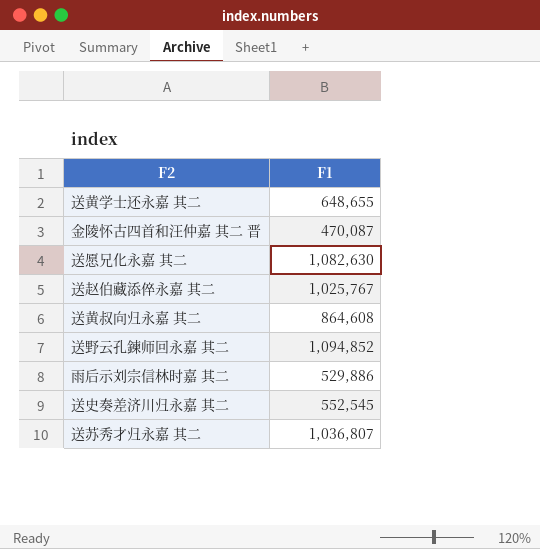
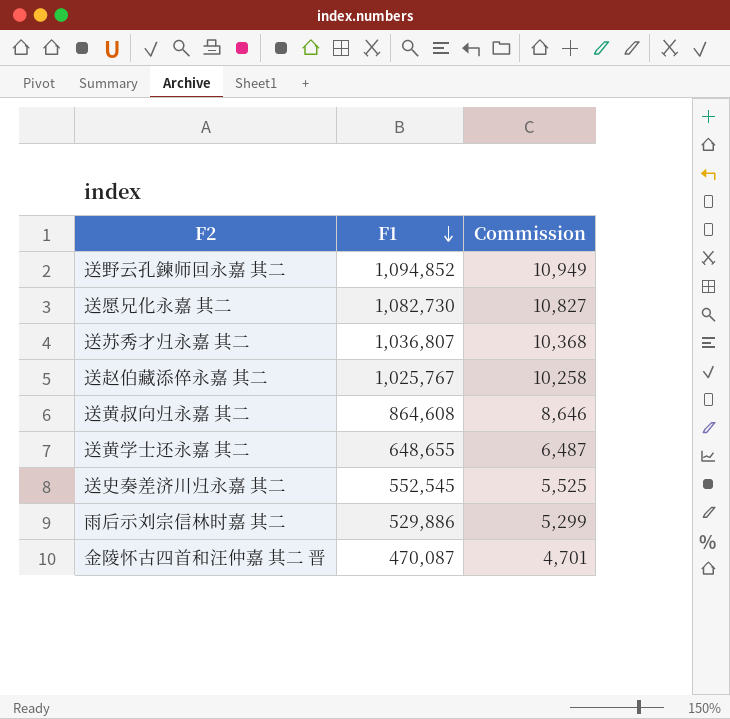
row order: none -> F1 descending
column Commission | formula: none -> [F1] * 0.01
送愿兄化永嘉 其二 | F1: 1,082,630 -> 1,082,730

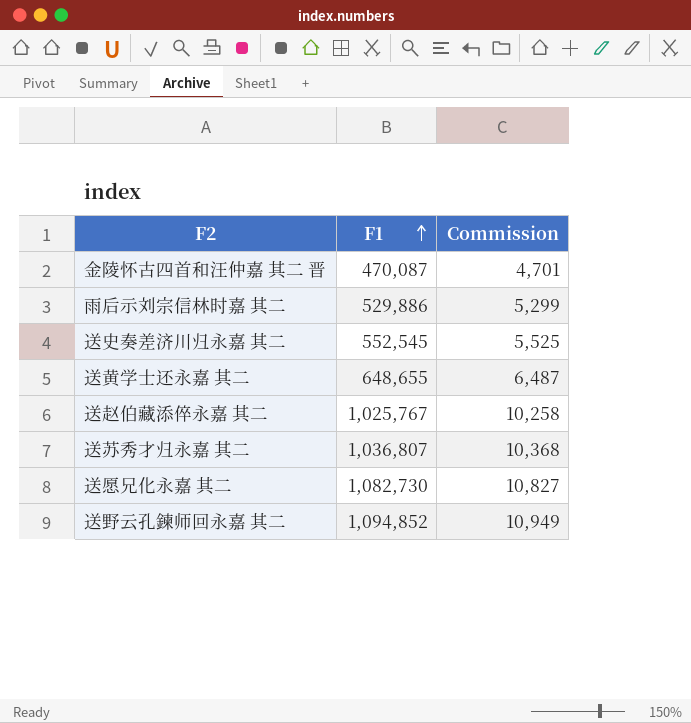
row order: F1 descending -> F1 ascending
row 送黄叔向归永嘉 其二: 864,608 | 8,646 -> none

